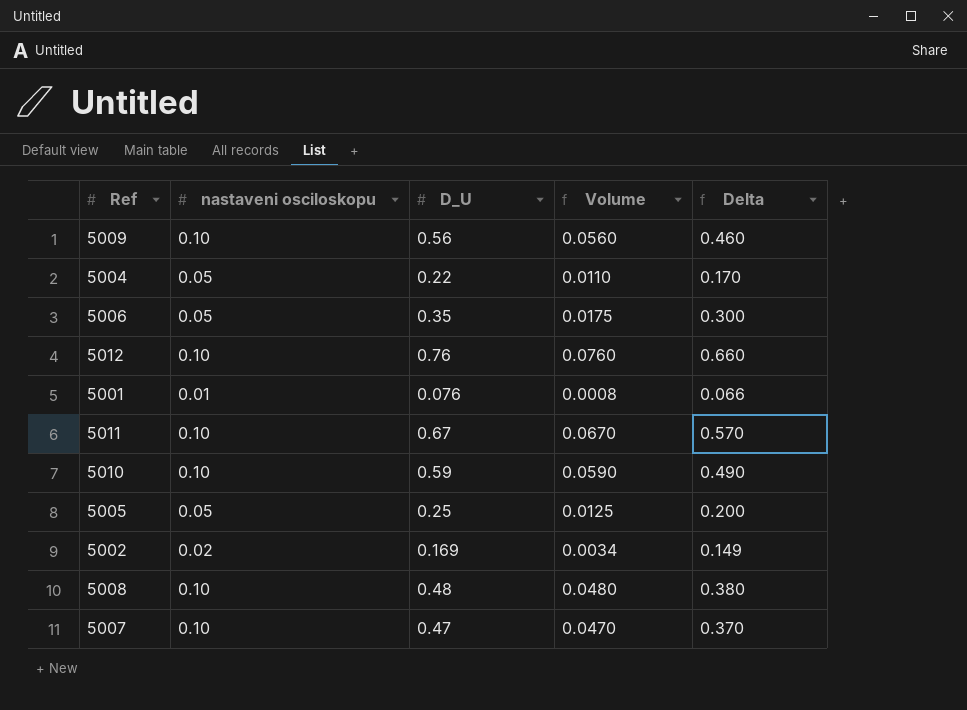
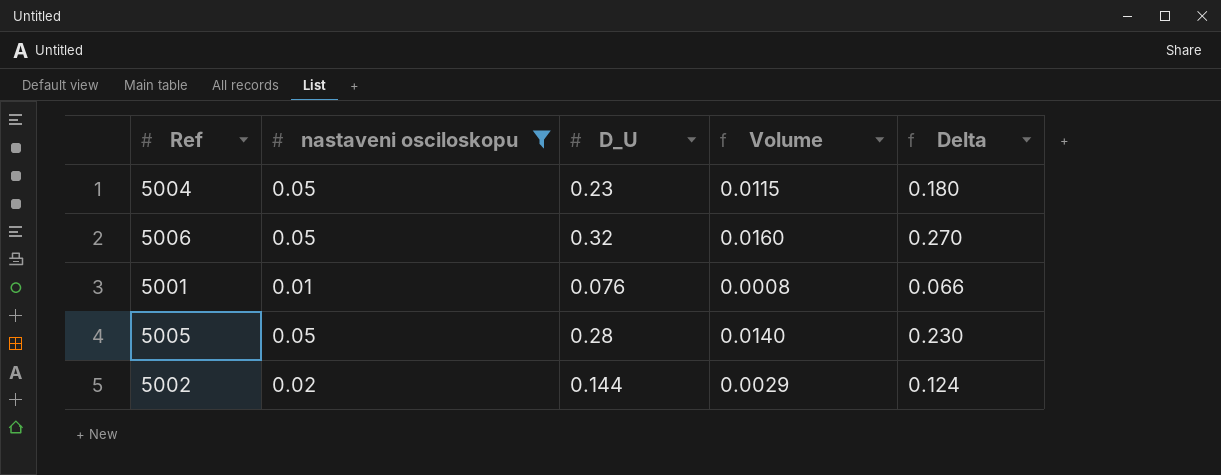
filter: none -> nastaveni osciloskopu != 0.10
5004 | D_U: 0.22 -> 0.23
5004 | Volume: 0.0110 -> 0.0115
5004 | Delta: 0.170 -> 0.180
5006 | D_U: 0.35 -> 0.32
5006 | Volume: 0.0175 -> 0.0160
5006 | Delta: 0.300 -> 0.270
5005 | D_U: 0.25 -> 0.28
5005 | Volume: 0.0125 -> 0.0140
5005 | Delta: 0.200 -> 0.230
5002 | D_U: 0.169 -> 0.144
5002 | Volume: 0.0034 -> 0.0029
5002 | Delta: 0.149 -> 0.124

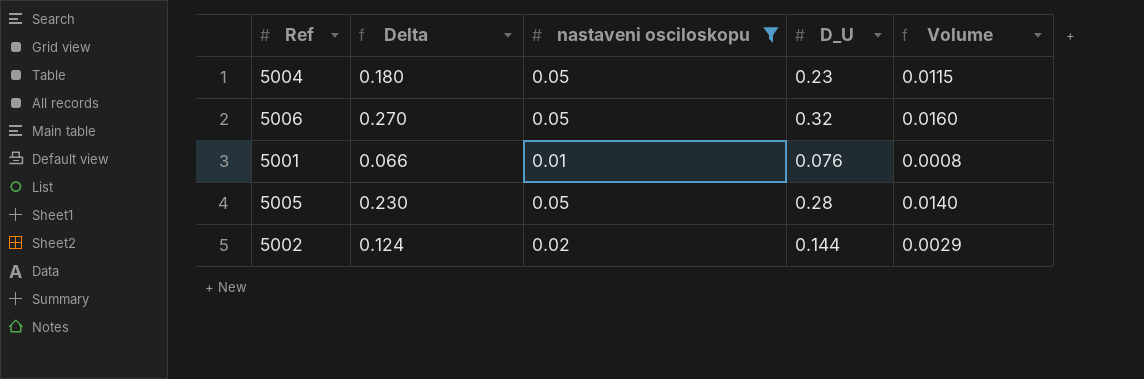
column Delta | position: 5 -> 2

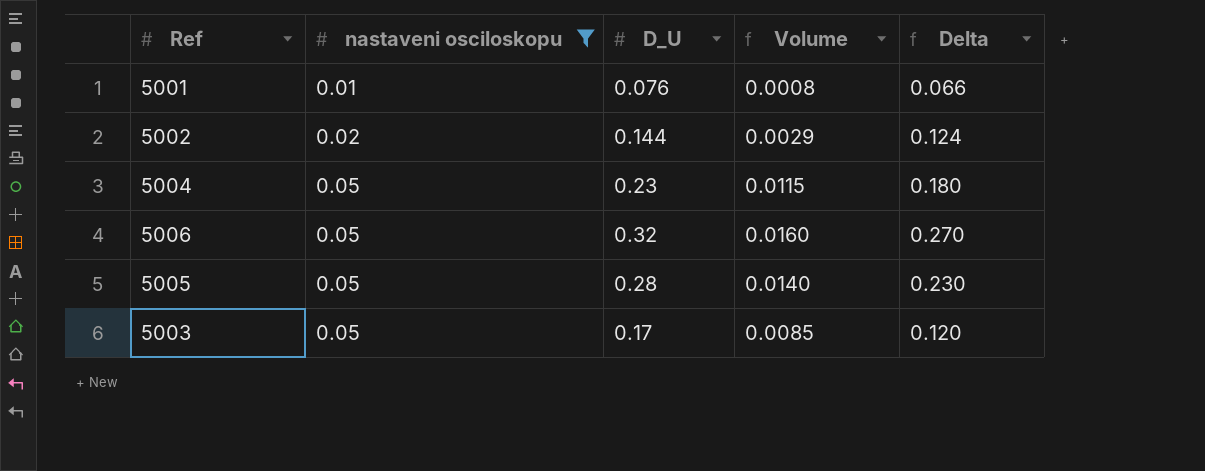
row order: none -> nastaveni osciloskopu ascending
column Delta | position: 2 -> 5
row 5003: none -> 0.05 | 0.17 | 0.0085 | 0.120

